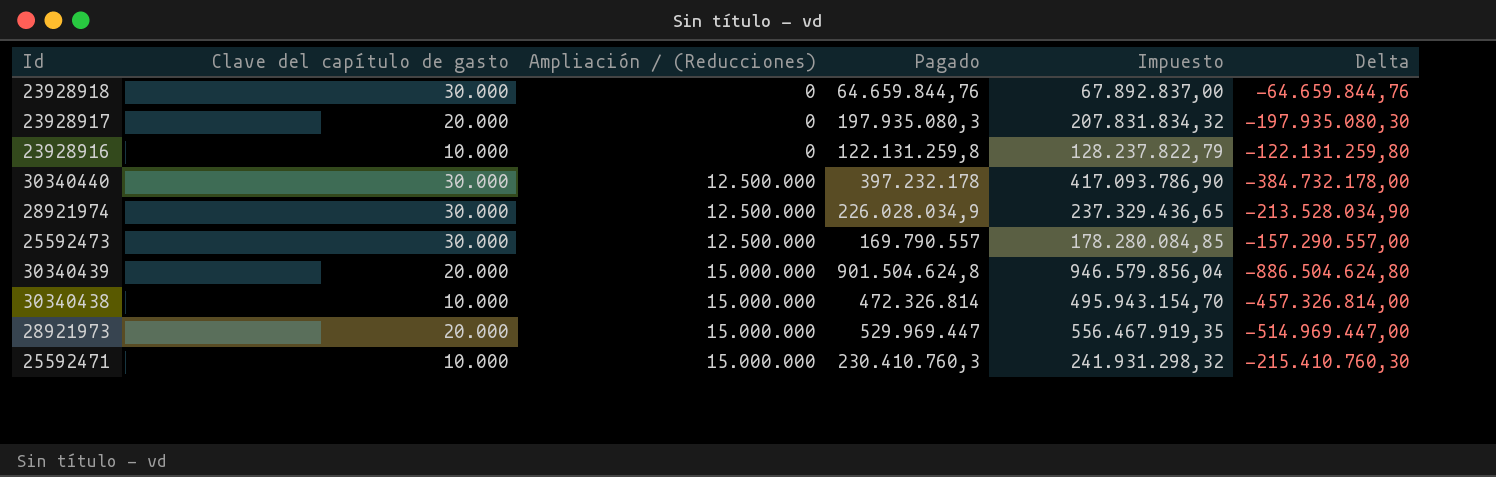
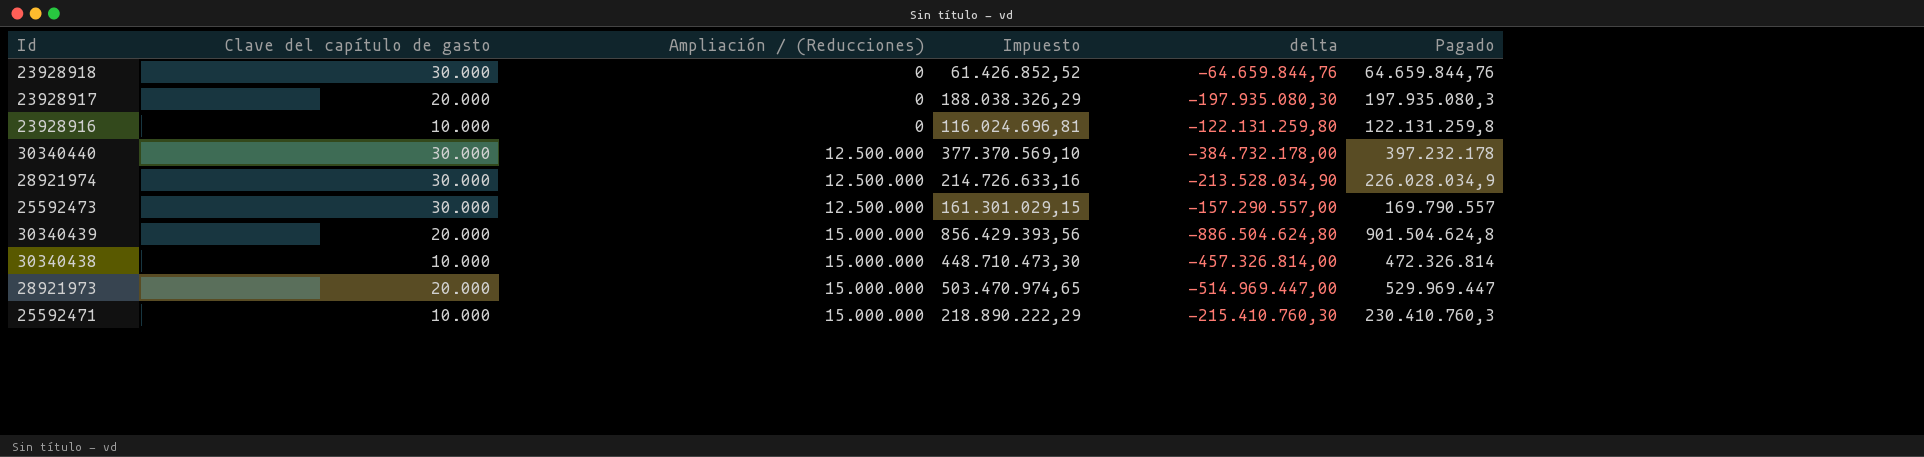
column Impuesto | formula: [Pagado] * 1,05 -> [Pagado] * 0,95
column name: Delta -> delta
column Pagado | position: 4 -> 6

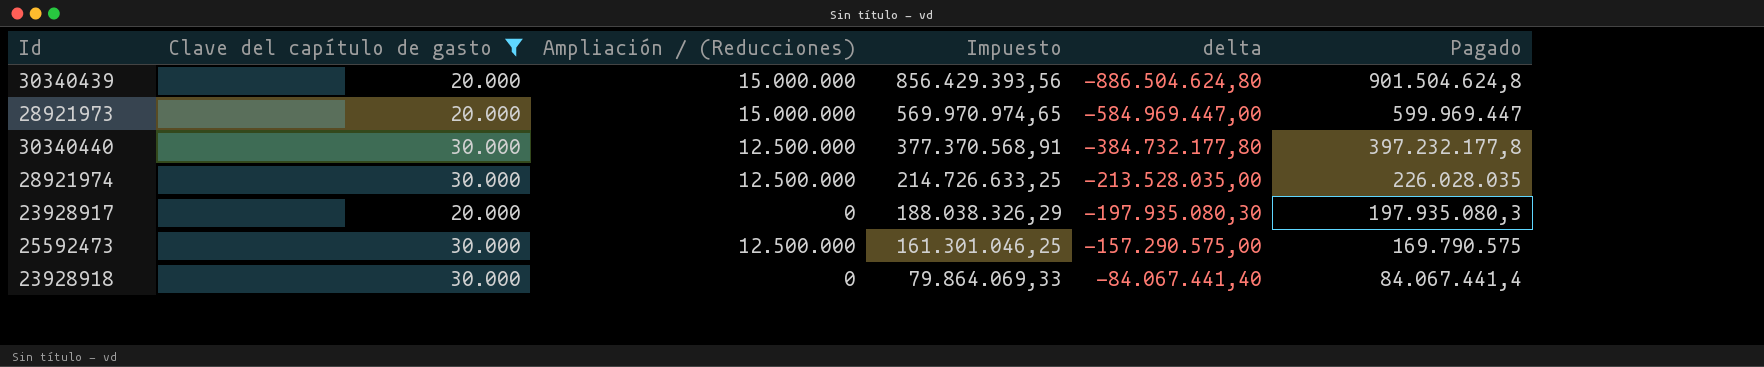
filter: none -> Clave del capítulo de gasto != 10.000
row order: Ampliación / (Reducciones) ascending -> Impuesto descending
28921973 | Impuesto: 503.470.974,65 -> 569.970.974,65
28921973 | delta: -514.969.447,00 -> -584.969.447,00
28921973 | Pagado: 529.969.447 -> 599.969.447
30340440 | Impuesto: 377.370.569,10 -> 377.370.568,91
30340440 | delta: -384.732.178,00 -> -384.732.177,80
30340440 | Pagado: 397.232.178 -> 397.232.177,8
28921974 | Impuesto: 214.726.633,16 -> 214.726.633,25
28921974 | delta: -213.528.034,90 -> -213.528.035,00
28921974 | Pagado: 226.028.034,9 -> 226.028.035
25592473 | Impuesto: 161.301.029,15 -> 161.301.046,25
25592473 | delta: -157.290.557,00 -> -157.290.575,00
25592473 | Pagado: 169.790.557 -> 169.790.575
23928918 | Impuesto: 61.426.852,52 -> 79.864.069,33
23928918 | delta: -64.659.844,76 -> -84.067.441,40
23928918 | Pagado: 64.659.844,76 -> 84.067.441,4

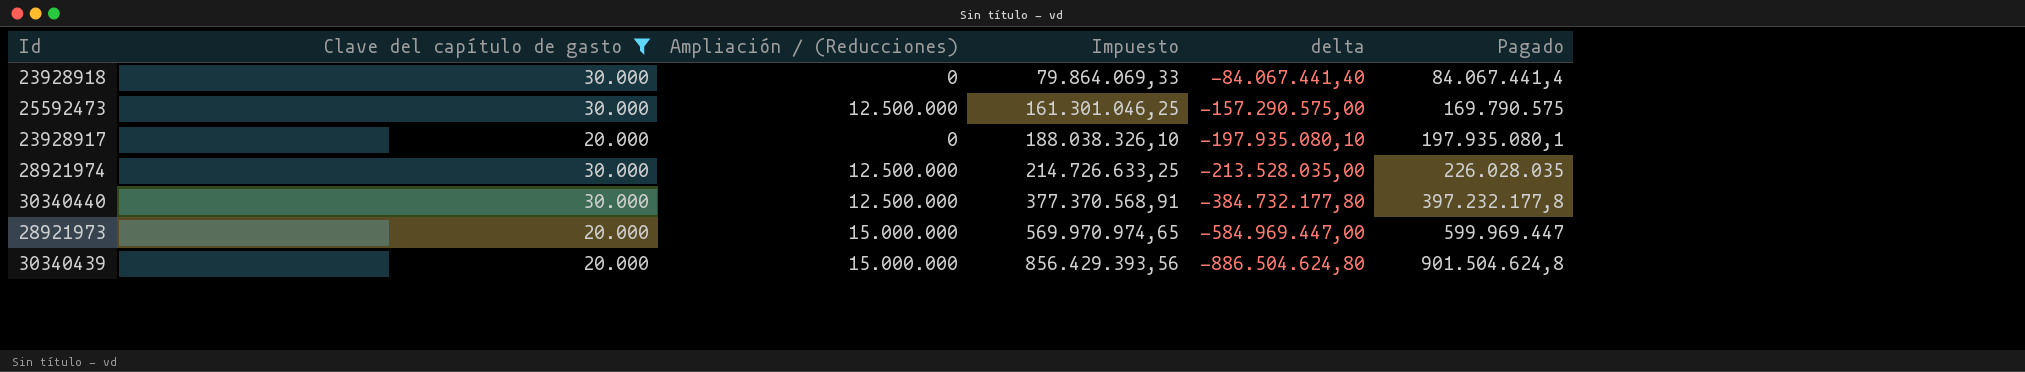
row order: Impuesto descending -> Impuesto ascending
23928917 | Impuesto: 188.038.326,29 -> 188.038.326,10
23928917 | delta: -197.935.080,30 -> -197.935.080,10
23928917 | Pagado: 197.935.080,3 -> 197.935.080,1

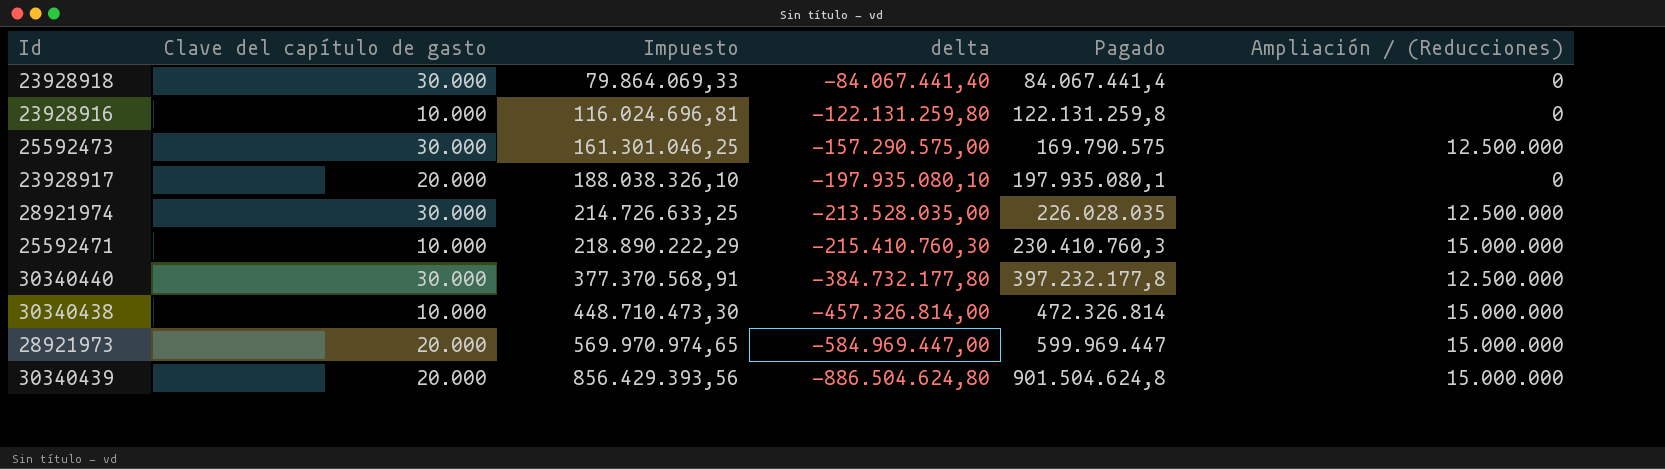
filter: Clave del capítulo de gasto != 10.000 -> none
column Ampliación / (Reducciones) | position: 3 -> 6

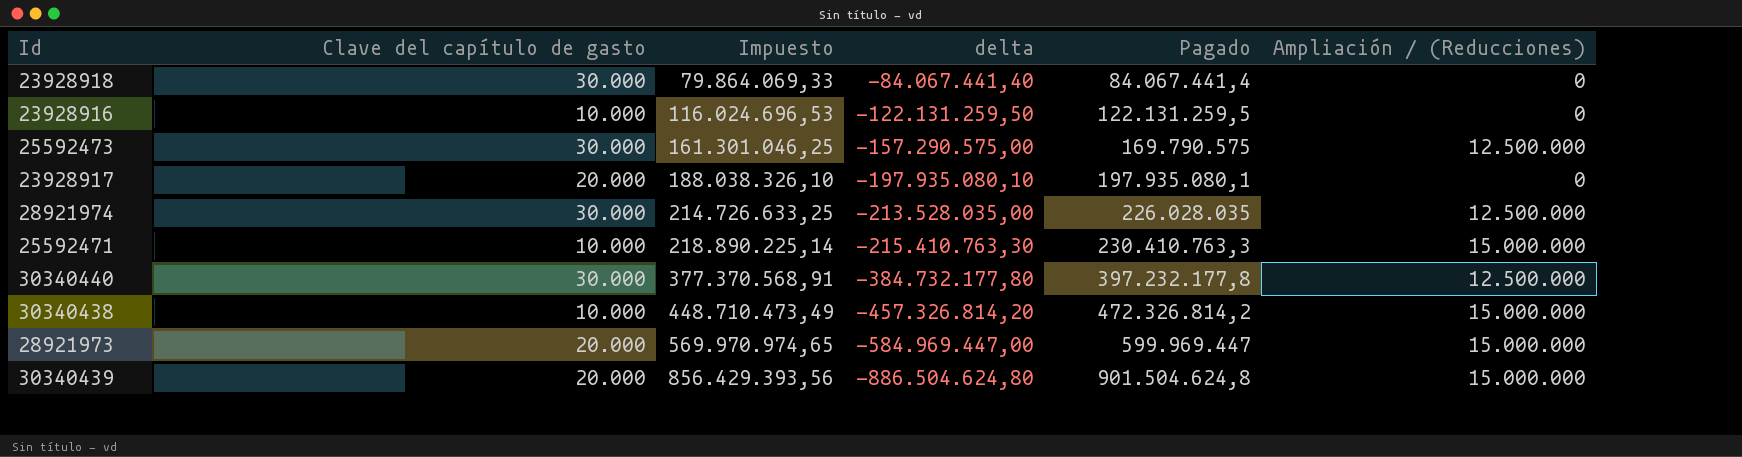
23928916 | Impuesto: 116.024.696,81 -> 116.024.696,53
23928916 | delta: -122.131.259,80 -> -122.131.259,50
23928916 | Pagado: 122.131.259,8 -> 122.131.259,5
25592471 | Impuesto: 218.890.222,29 -> 218.890.225,14
25592471 | delta: -215.410.760,30 -> -215.410.763,30
25592471 | Pagado: 230.410.760,3 -> 230.410.763,3
30340438 | Impuesto: 448.710.473,30 -> 448.710.473,49
30340438 | delta: -457.326.814,00 -> -457.326.814,20
30340438 | Pagado: 472.326.814 -> 472.326.814,2

